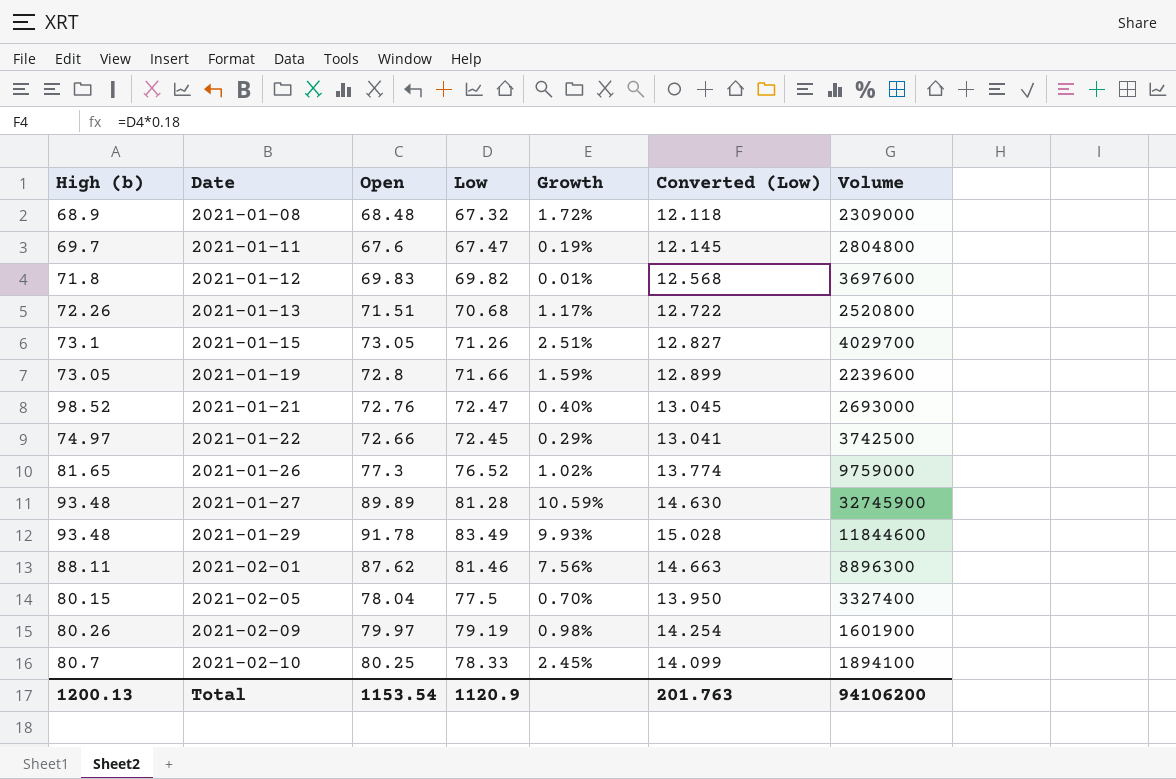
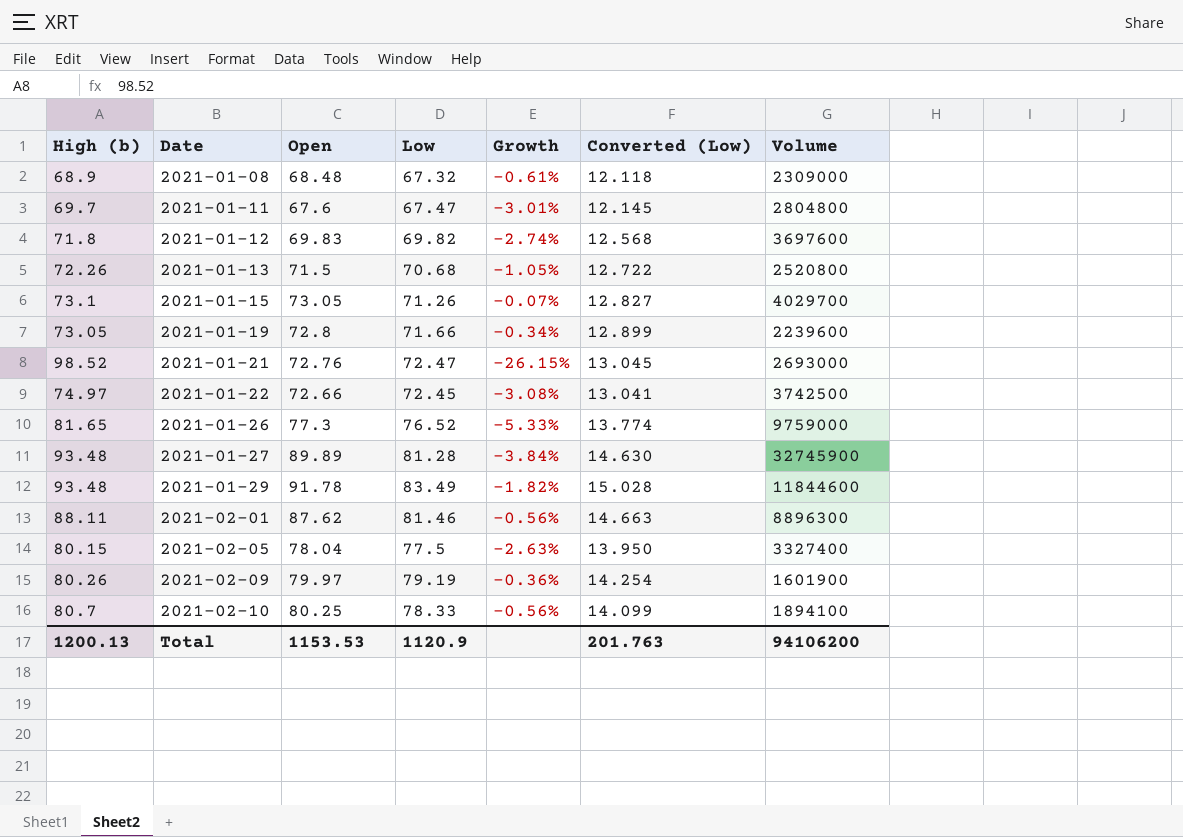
column Growth | formula: ([Open] - [Low]) / [Low] -> ([Open] - [High (b)]) / [High (b)]
2021-01-13 | Open: 71.51 -> 71.5
Total | Open: 1153.54 -> 1153.53

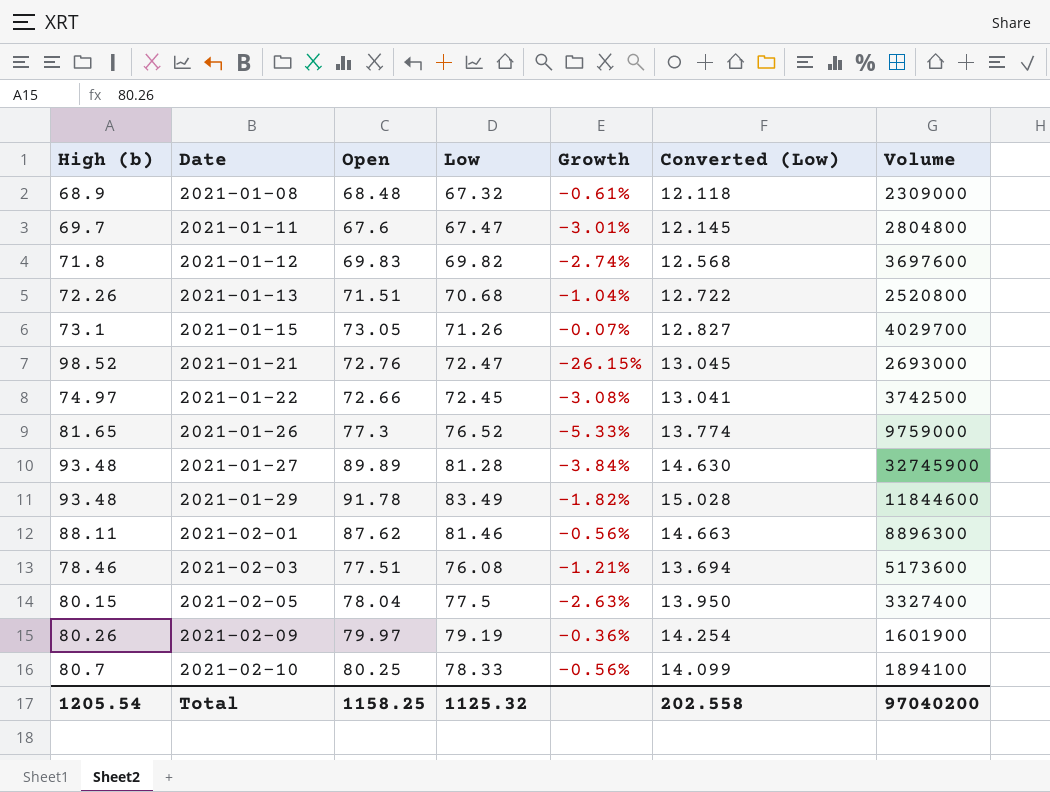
row 2021-01-19: 73.05 | 72.8 | 71.66 | -0.34% | 12.899 | 2239600 -> none
2021-01-13 | Open: 71.5 -> 71.51
2021-01-13 | Growth: -1.05% -> -1.04%
row 2021-02-03: none -> 78.46 | 77.51 | 76.08 | -1.21% | 13.694 | 5173600
Total | High (b): 1200.13 -> 1205.54
Total | Open: 1153.53 -> 1158.25
Total | Low: 1120.9 -> 1125.32
Total | Converted (Low): 201.763 -> 202.558
Total | Volume: 94106200 -> 97040200

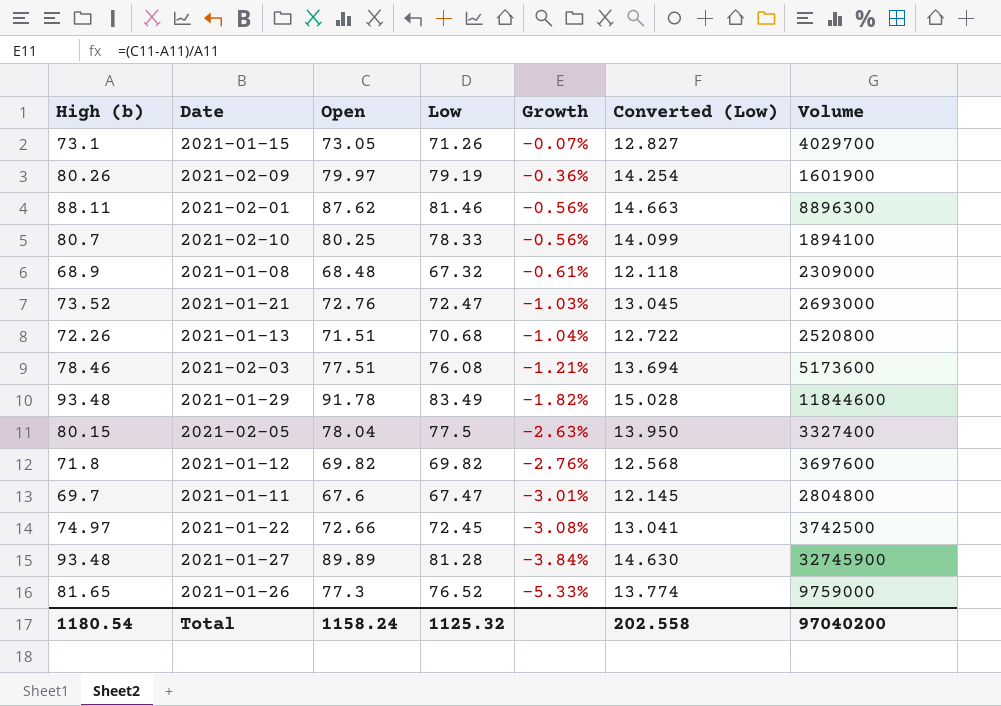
row order: Date ascending -> Growth descending
2021-01-21 | High (b): 98.52 -> 73.52
2021-01-21 | Growth: -26.15% -> -1.03%
2021-01-12 | Open: 69.83 -> 69.82
2021-01-12 | Growth: -2.74% -> -2.76%
Total | High (b): 1205.54 -> 1180.54
Total | Open: 1158.25 -> 1158.24

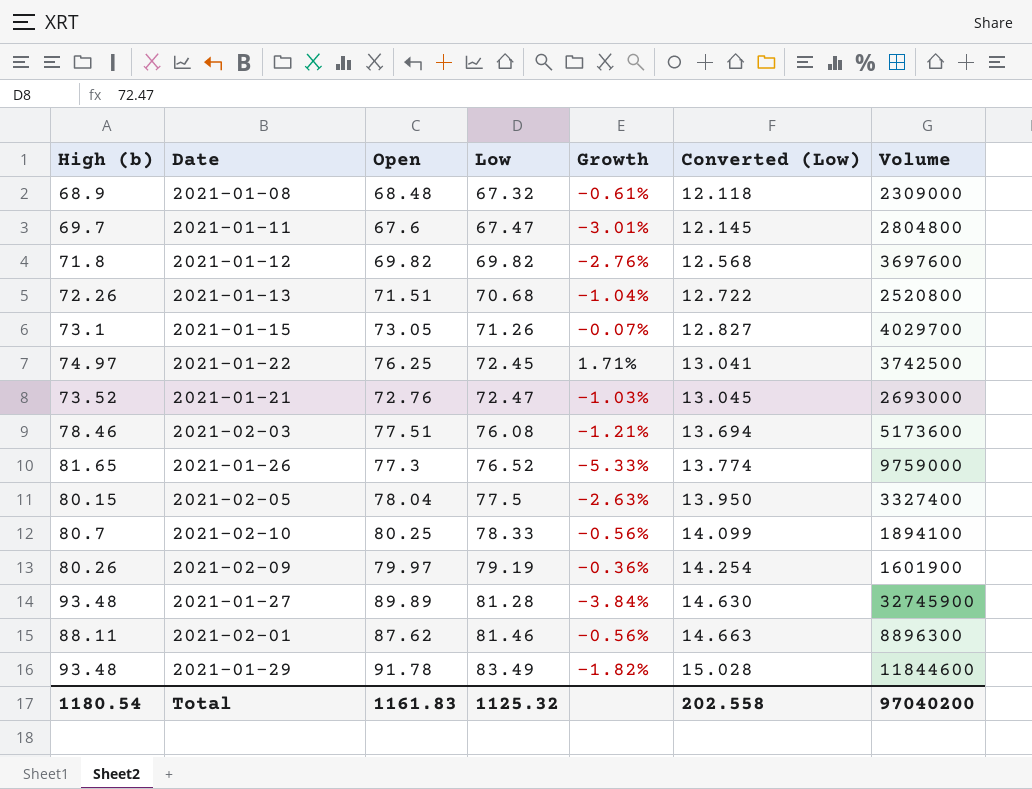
row order: Growth descending -> Low ascending
2021-01-22 | Open: 72.66 -> 76.25
2021-01-22 | Growth: -3.08% -> 1.71%
Total | Open: 1158.24 -> 1161.83

